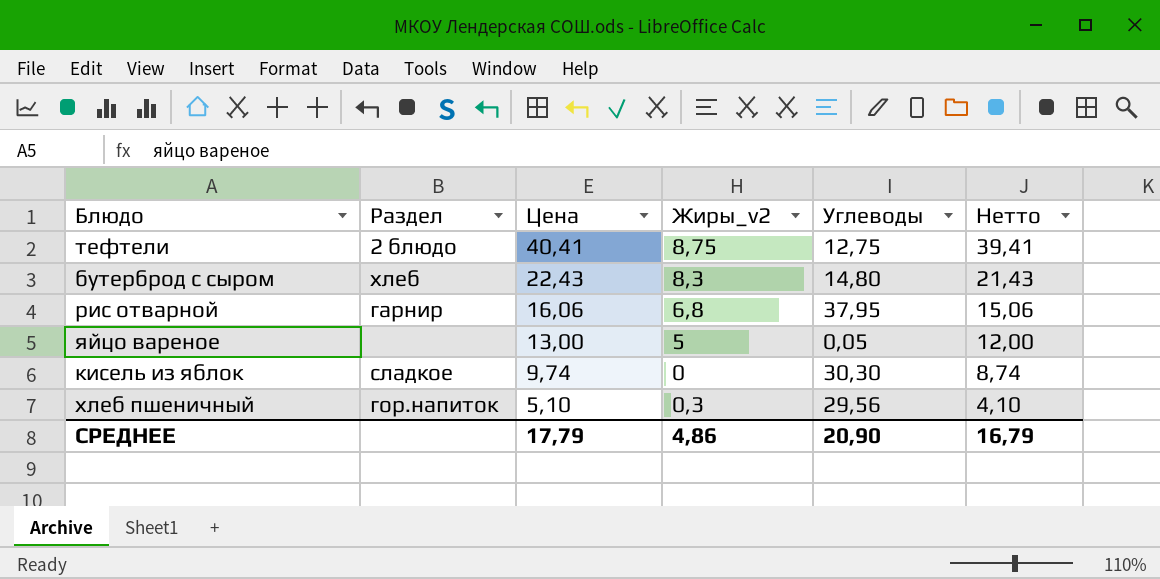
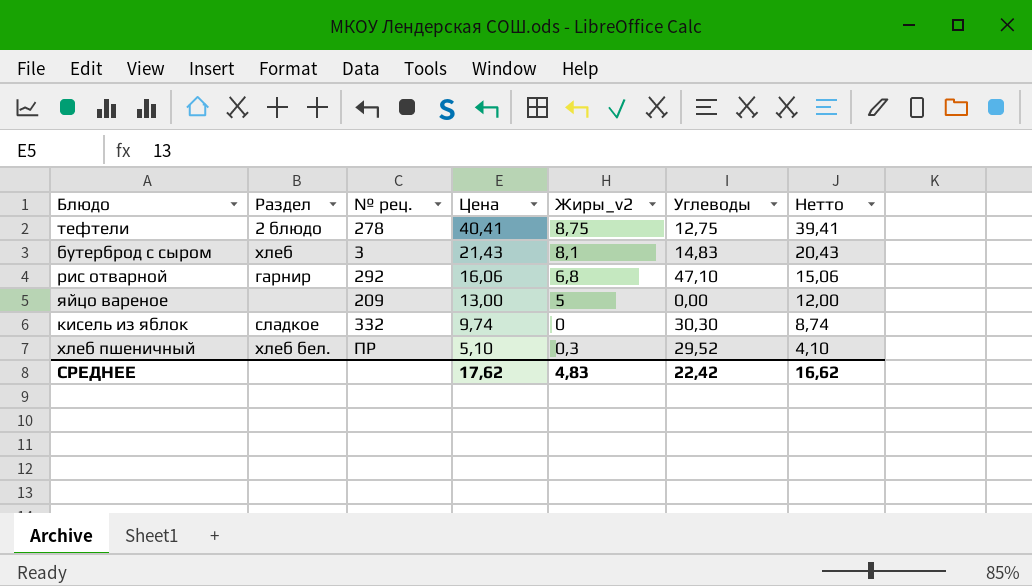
column № рец. | position: none -> 3
бутерброд с сыром | Цена: 22,43 -> 21,43
бутерброд с сыром | Жиры_v2: 8,3 -> 8,1
бутерброд с сыром | Углеводы: 14,80 -> 14,83
бутерброд с сыром | Нетто: 21,43 -> 20,43
рис отварной | Углеводы: 37,95 -> 47,10
яйцо вареное | Углеводы: 0,05 -> 0,00
хлеб пшеничный | Раздел: гор.напиток -> хлеб бел.
хлеб пшеничный | Углеводы: 29,56 -> 29,52
СРЕДНЕЕ | Цена: 17,79 -> 17,62
СРЕДНЕЕ | Жиры_v2: 4,86 -> 4,83
СРЕДНЕЕ | Углеводы: 20,90 -> 22,42
СРЕДНЕЕ | Нетто: 16,79 -> 16,62

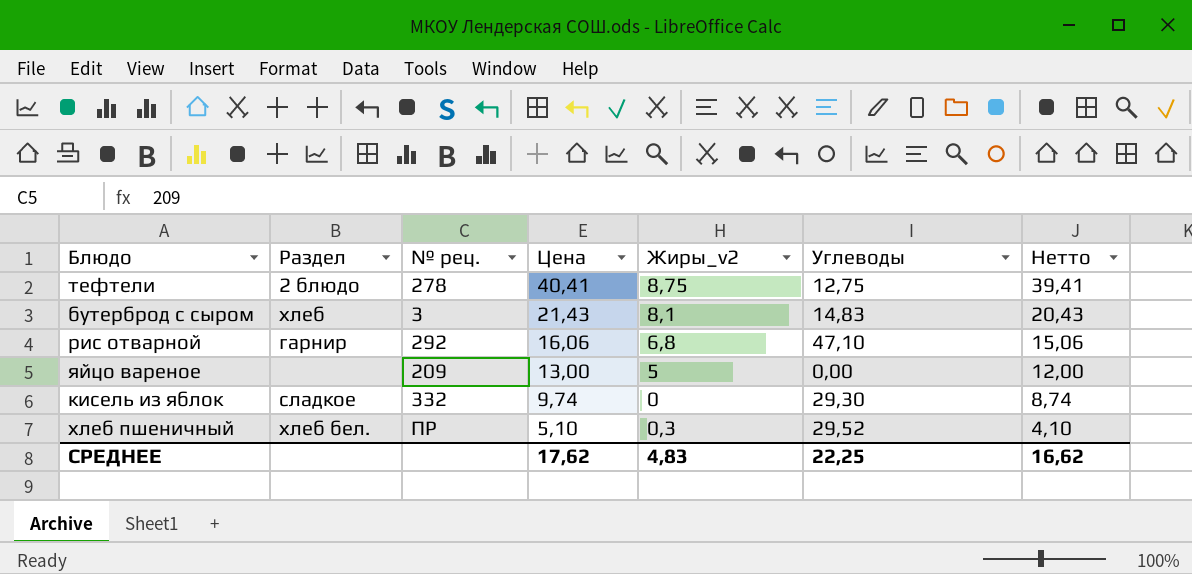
кисель из яблок | Углеводы: 30,30 -> 29,30
СРЕДНЕЕ | Углеводы: 22,42 -> 22,25

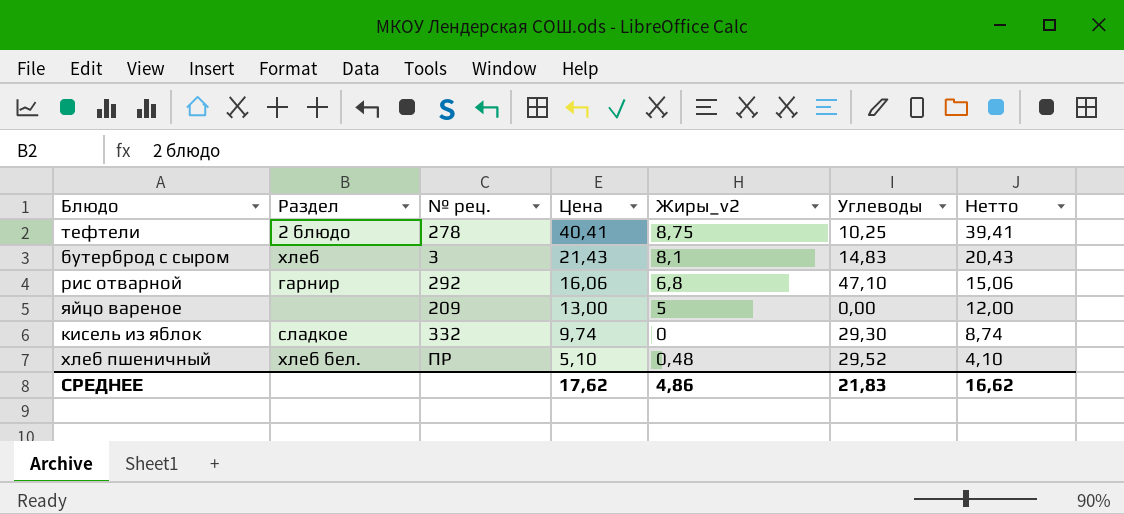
тефтели | Углеводы: 12,75 -> 10,25
хлеб пшеничный | Жиры_v2: 0,3 -> 0,48
СРЕДНЕЕ | Жиры_v2: 4,83 -> 4,86
СРЕДНЕЕ | Углеводы: 22,25 -> 21,83

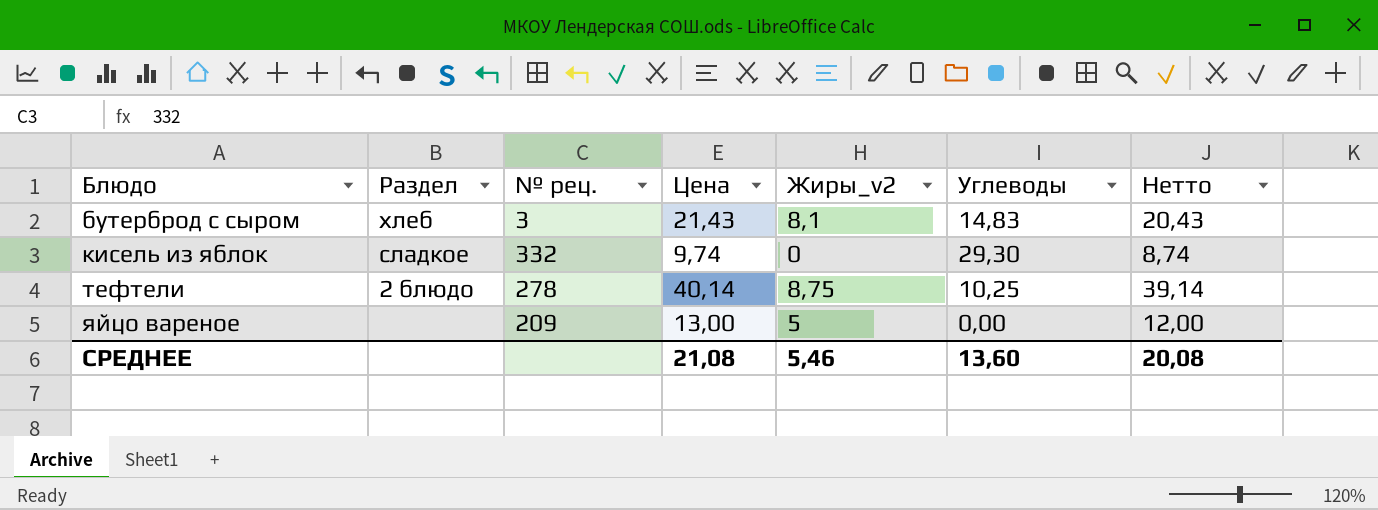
row order: Цена descending -> Блюдо ascending
row рис отварной: гарнир | 292 | 16,06 | 6,8 | 47,10 | 15,06 -> none
row хлеб пшеничный: хлеб бел. | ПР | 5,10 | 0,48 | 29,52 | 4,10 -> none
тефтели | Цена: 40,41 -> 40,14
тефтели | Нетто: 39,41 -> 39,14
СРЕДНЕЕ | Цена: 17,62 -> 21,08
СРЕДНЕЕ | Жиры_v2: 4,86 -> 5,46
СРЕДНЕЕ | Углеводы: 21,83 -> 13,60
СРЕДНЕЕ | Нетто: 16,62 -> 20,08

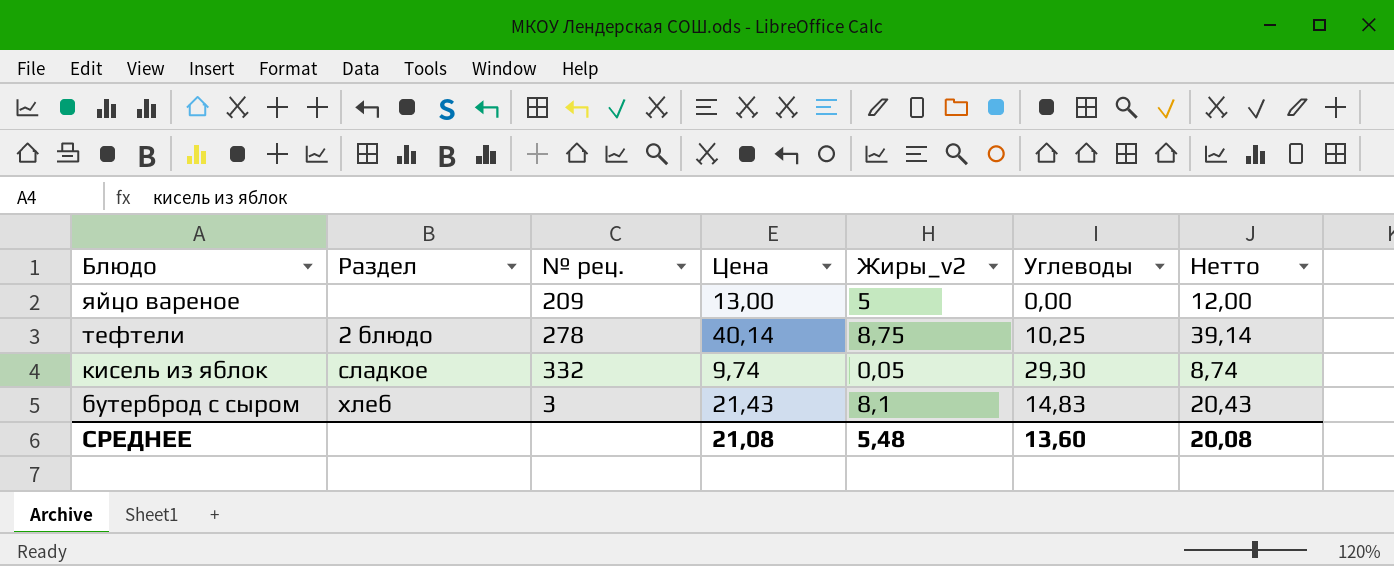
row order: Блюдо ascending -> Блюдо descending
кисель из яблок | Жиры_v2: 0 -> 0,05
СРЕДНЕЕ | Жиры_v2: 5,46 -> 5,48

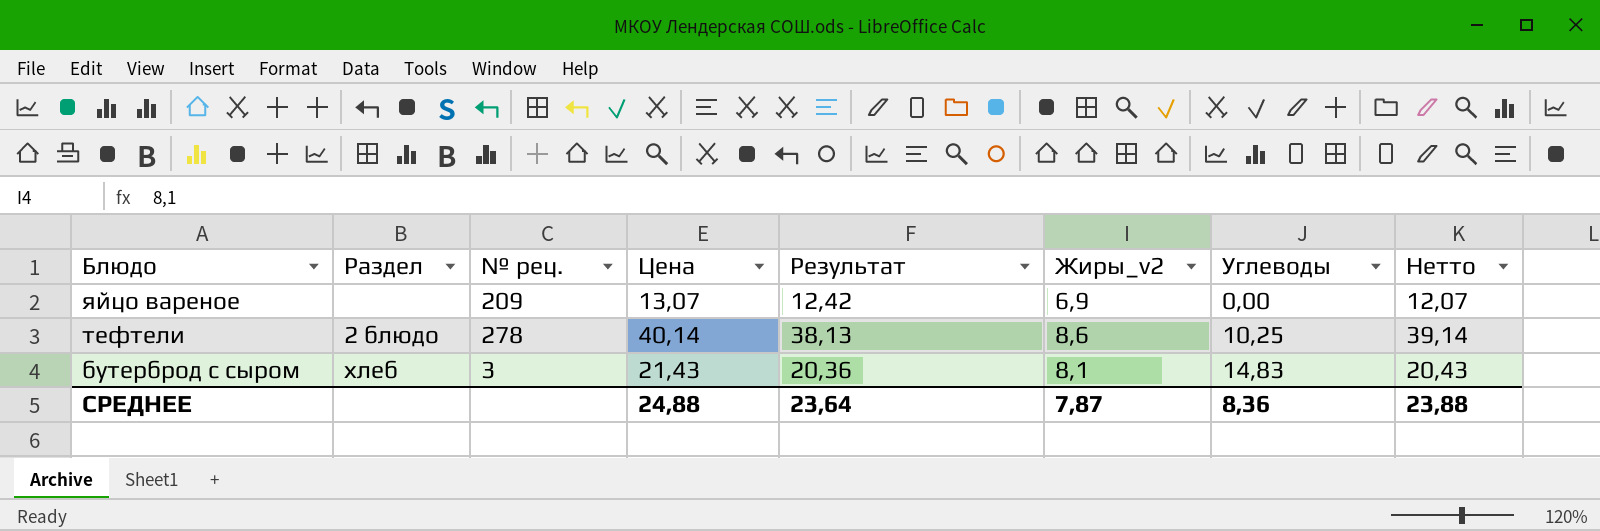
column Результат | formula: none -> [Цена] * 0,95
row кисель из яблок: сладкое | 332 | 9,74 | 0,05 | 29,30 | 8,74 -> none
яйцо вареное | Цена: 13,00 -> 13,07
яйцо вареное | Жиры_v2: 5 -> 6,9
яйцо вареное | Нетто: 12,00 -> 12,07
тефтели | Жиры_v2: 8,75 -> 8,6
СРЕДНЕЕ | Цена: 21,08 -> 24,88
СРЕДНЕЕ | Жиры_v2: 5,48 -> 7,87
СРЕДНЕЕ | Углеводы: 13,60 -> 8,36
СРЕДНЕЕ | Нетто: 20,08 -> 23,88

